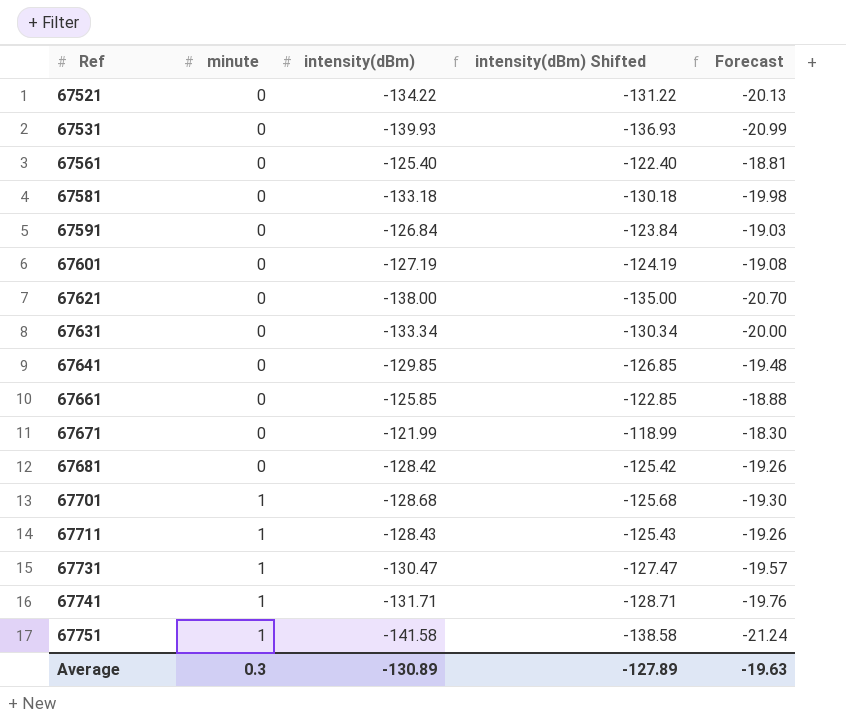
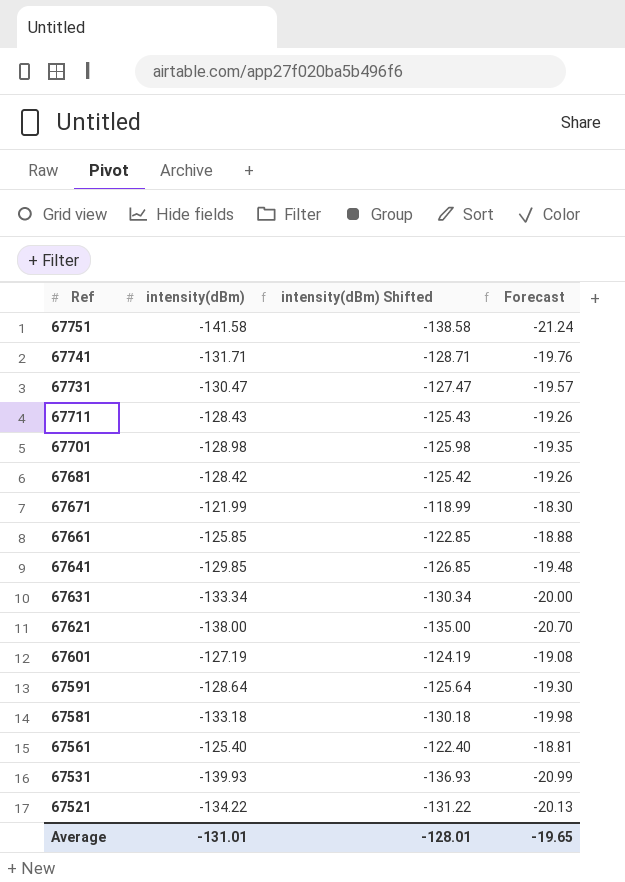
row order: Ref ascending -> Ref descending
column minute | position: 2 -> none
67701 | intensity(dBm): -128.68 -> -128.98
67701 | intensity(dBm) Shifted: -125.68 -> -125.98
67701 | Forecast: -19.30 -> -19.35
67591 | intensity(dBm): -126.84 -> -128.64
67591 | intensity(dBm) Shifted: -123.84 -> -125.64
67591 | Forecast: -19.03 -> -19.30
Average | intensity(dBm): -130.89 -> -131.01
Average | intensity(dBm) Shifted: -127.89 -> -128.01
Average | Forecast: -19.63 -> -19.65

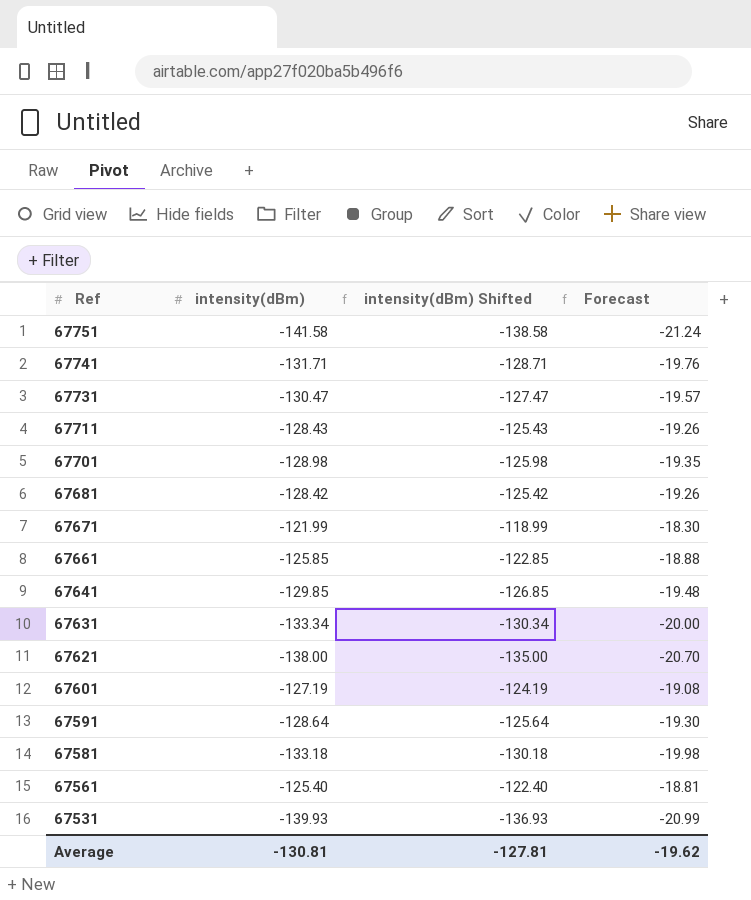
row 67521: -134.22 | -131.22 | -20.13 -> none
Average | intensity(dBm): -131.01 -> -130.81
Average | intensity(dBm) Shifted: -128.01 -> -127.81
Average | Forecast: -19.65 -> -19.62

